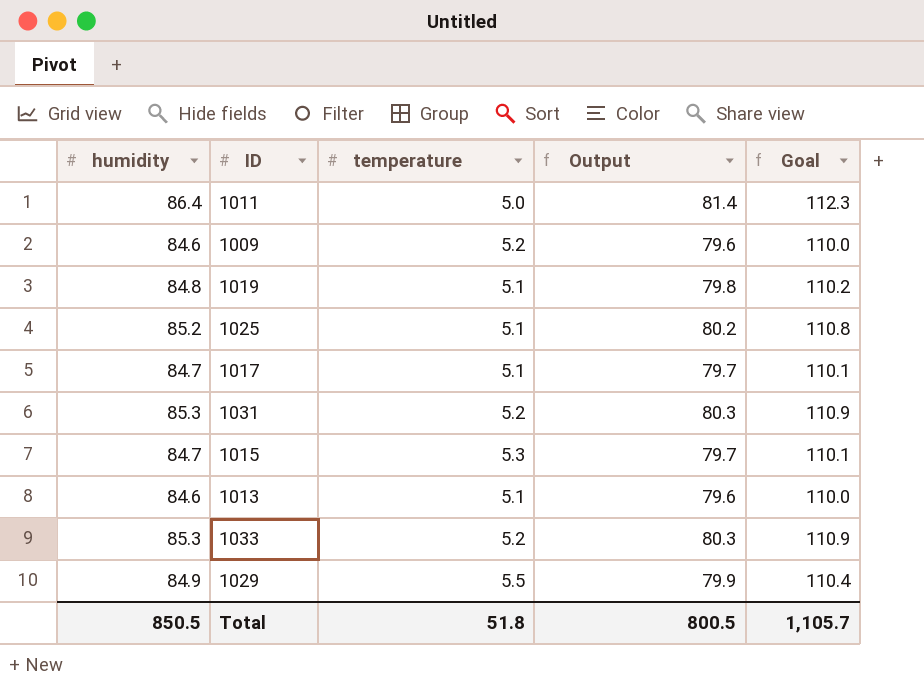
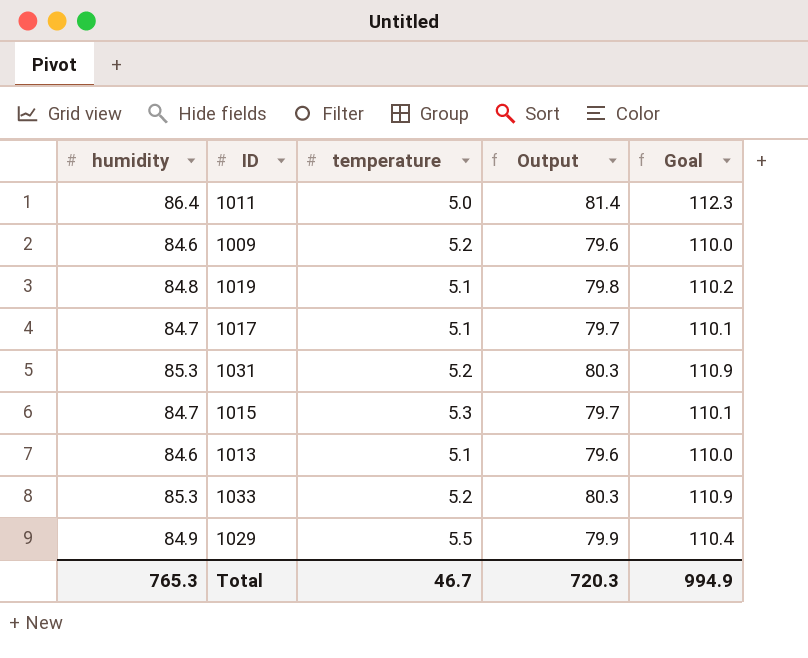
row 1025: 85.2 | 5.1 | 80.2 | 110.8 -> none
Total | humidity: 850.5 -> 765.3
Total | temperature: 51.8 -> 46.7
Total | Output: 800.5 -> 720.3
Total | Goal: 1,105.7 -> 994.9

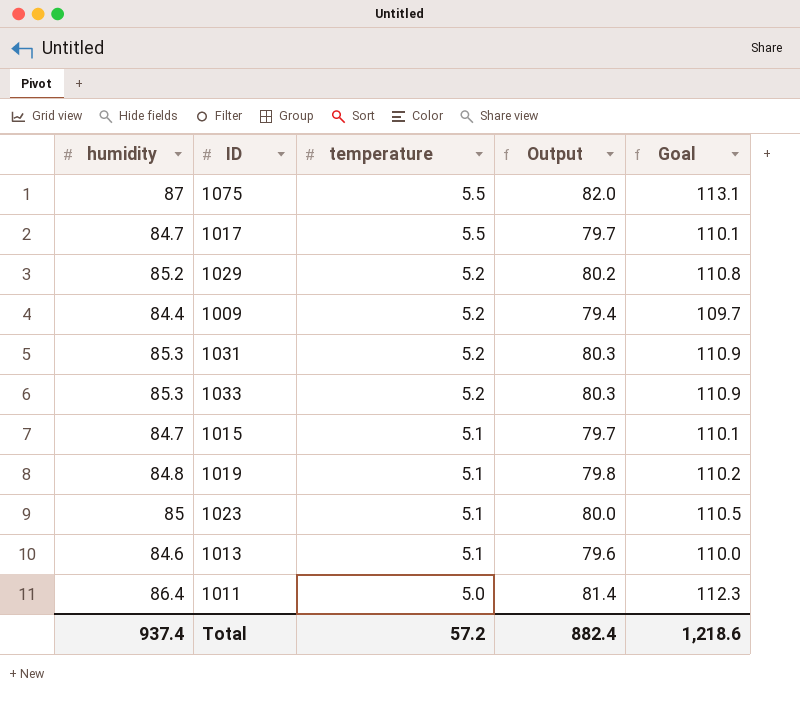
row order: none -> temperature descending
row 1075: none -> 87 | 5.5 | 82.0 | 113.1
1017 | temperature: 5.1 -> 5.5
1029 | humidity: 84.9 -> 85.2
1029 | temperature: 5.5 -> 5.2
1029 | Output: 79.9 -> 80.2
1029 | Goal: 110.4 -> 110.8
1009 | humidity: 84.6 -> 84.4
1009 | Output: 79.6 -> 79.4
1009 | Goal: 110.0 -> 109.7
1015 | temperature: 5.3 -> 5.1
row 1023: none -> 85 | 5.1 | 80.0 | 110.5
Total | humidity: 765.3 -> 937.4
Total | temperature: 46.7 -> 57.2
Total | Output: 720.3 -> 882.4
Total | Goal: 994.9 -> 1,218.6

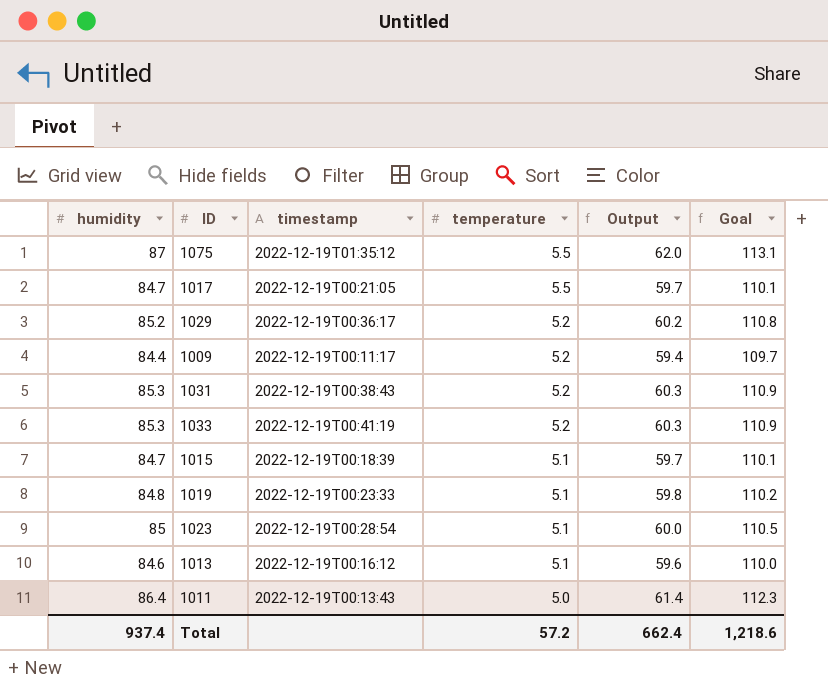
column timestamp | position: none -> 3
column Output | formula: [humidity] - 5 -> [humidity] - 25
Total | Output: 882.4 -> 662.4

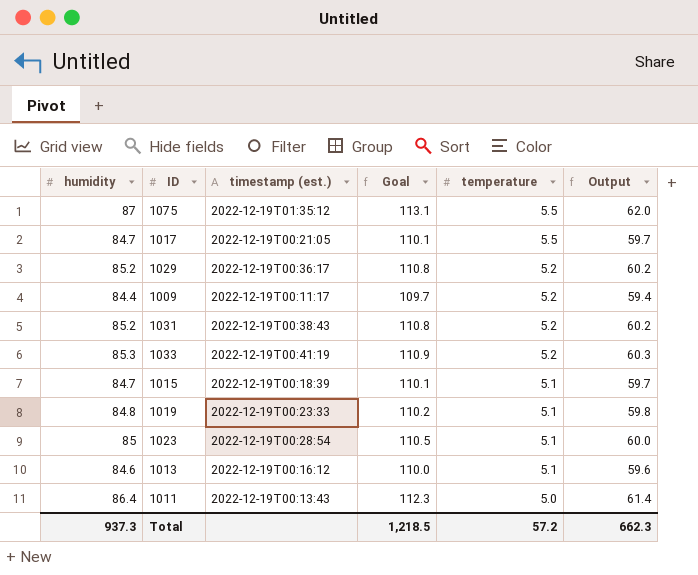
column name: timestamp -> timestamp (est.)
column Goal | position: 6 -> 4
1031 | humidity: 85.3 -> 85.2
1031 | Goal: 110.9 -> 110.8
1031 | Output: 60.3 -> 60.2
Total | humidity: 937.4 -> 937.3
Total | Goal: 1,218.6 -> 1,218.5
Total | Output: 662.4 -> 662.3

